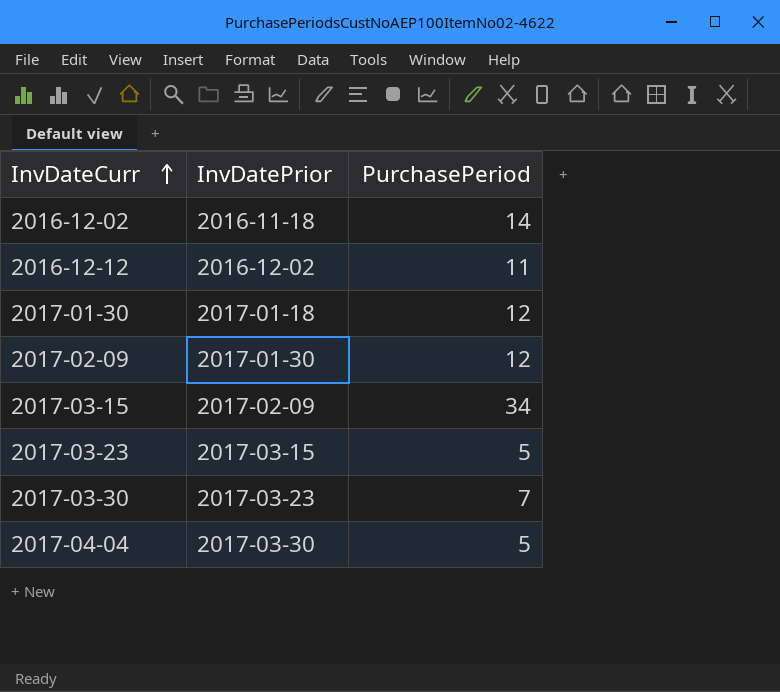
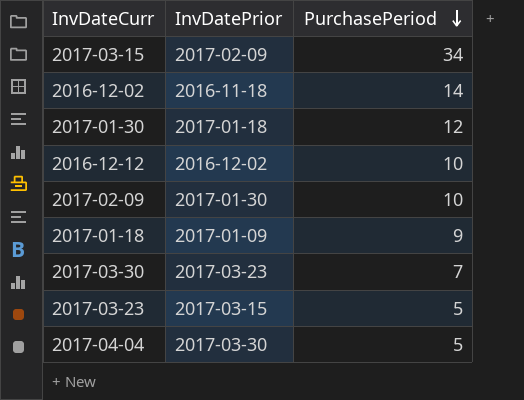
row order: InvDateCurr ascending -> PurchasePeriod descending
2016-12-12 | PurchasePeriod: 11 -> 10
2017-02-09 | PurchasePeriod: 12 -> 10
row 2017-01-18: none -> 2017-01-09 | 9

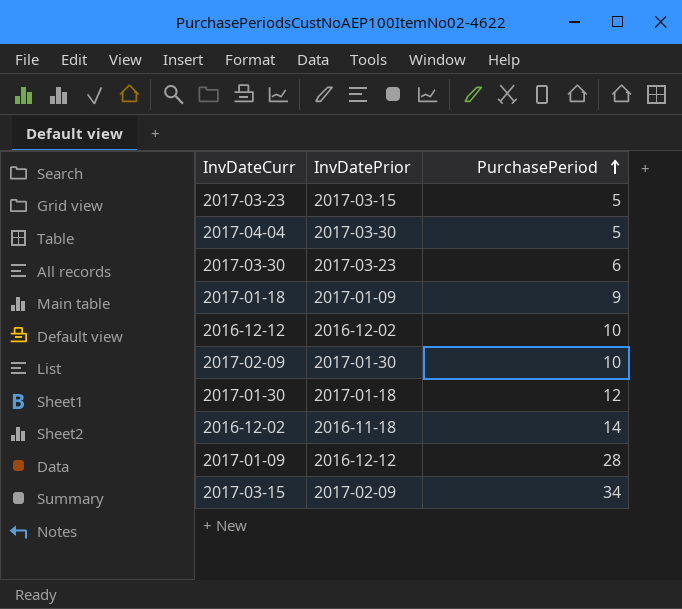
row order: PurchasePeriod descending -> PurchasePeriod ascending
2017-03-30 | PurchasePeriod: 7 -> 6
row 2017-01-09: none -> 2016-12-12 | 28

